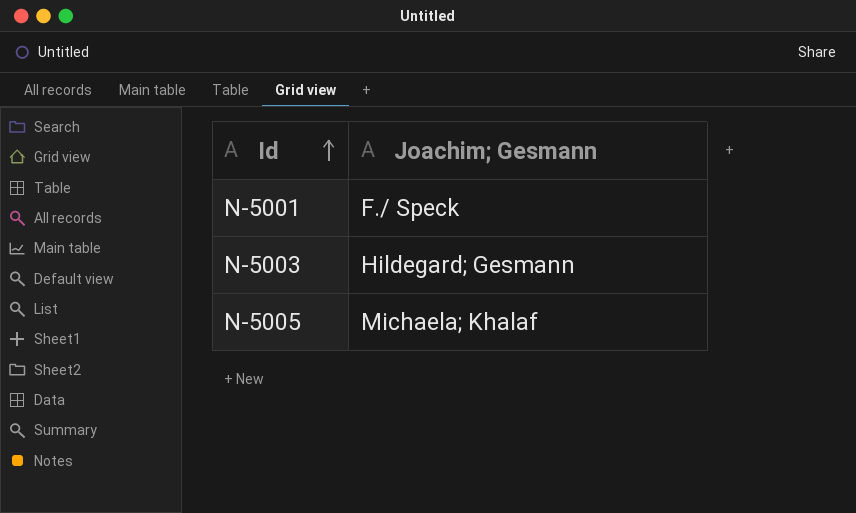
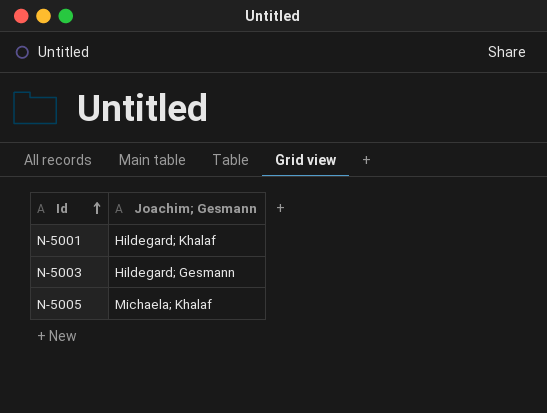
N-5001 | Joachim; Gesmann: F./ Speck -> Hildegard; Khalaf

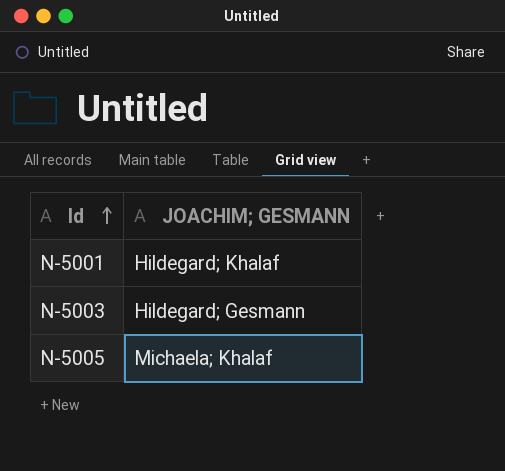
column name: Joachim; Gesmann -> JOACHIM; GESMANN

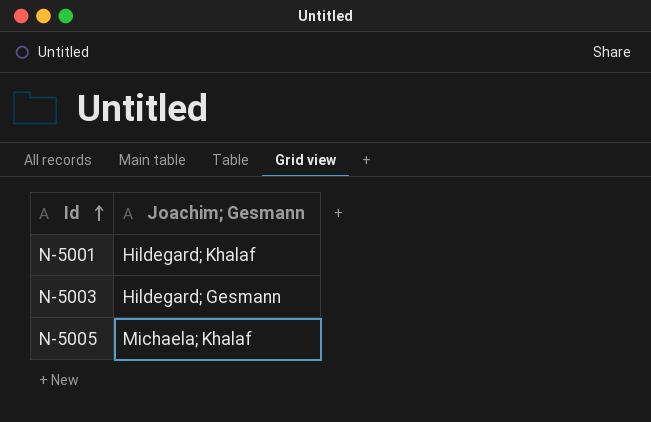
column name: JOACHIM; GESMANN -> Joachim; Gesmann

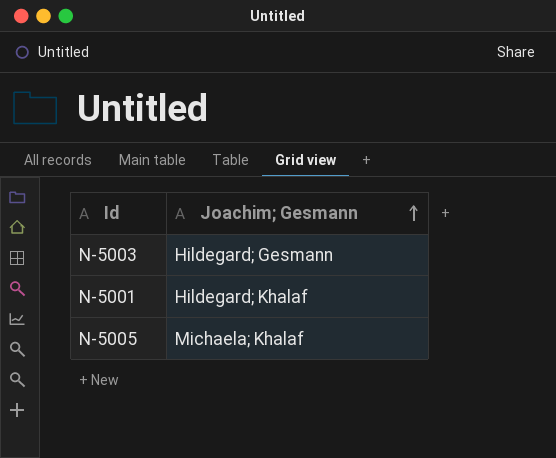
row order: Id ascending -> Joachim; Gesmann ascending

